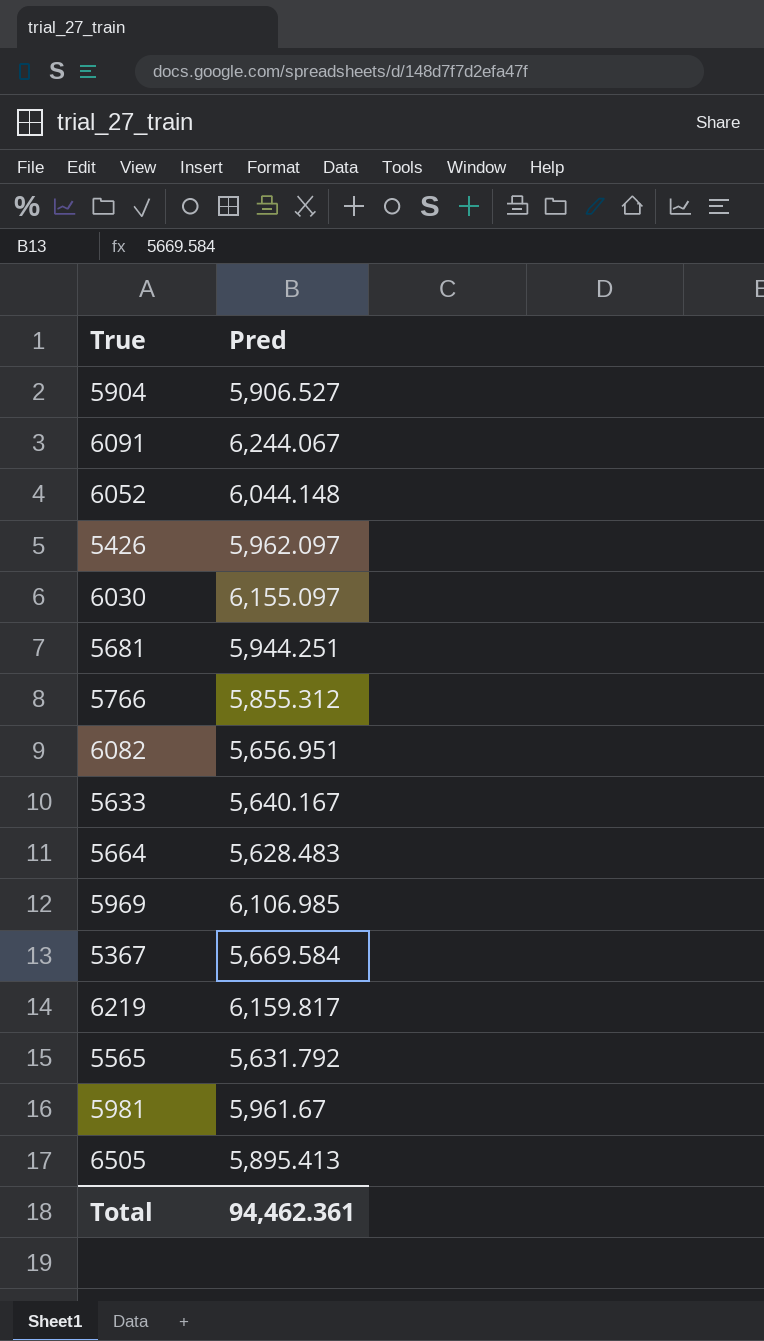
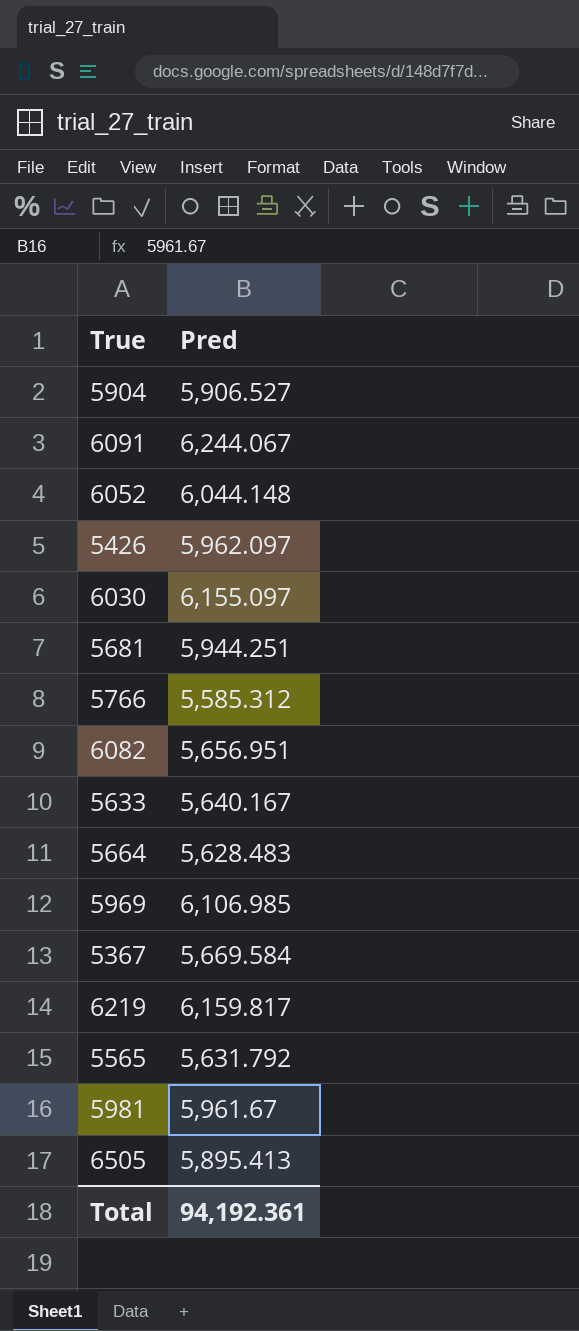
5766 | Pred: 5,855.312 -> 5,585.312
Total | Pred: 94,462.361 -> 94,192.361

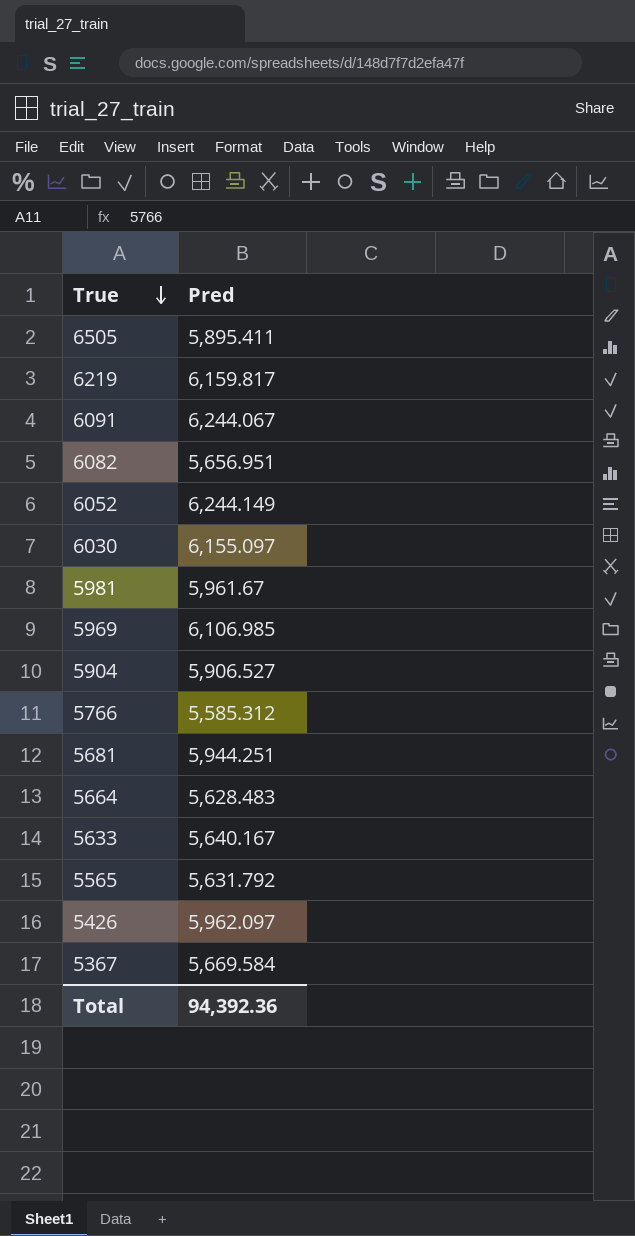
row order: none -> True descending
6505 | Pred: 5,895.413 -> 5,895.411
6052 | Pred: 6,044.148 -> 6,244.149
Total | Pred: 94,192.361 -> 94,392.36

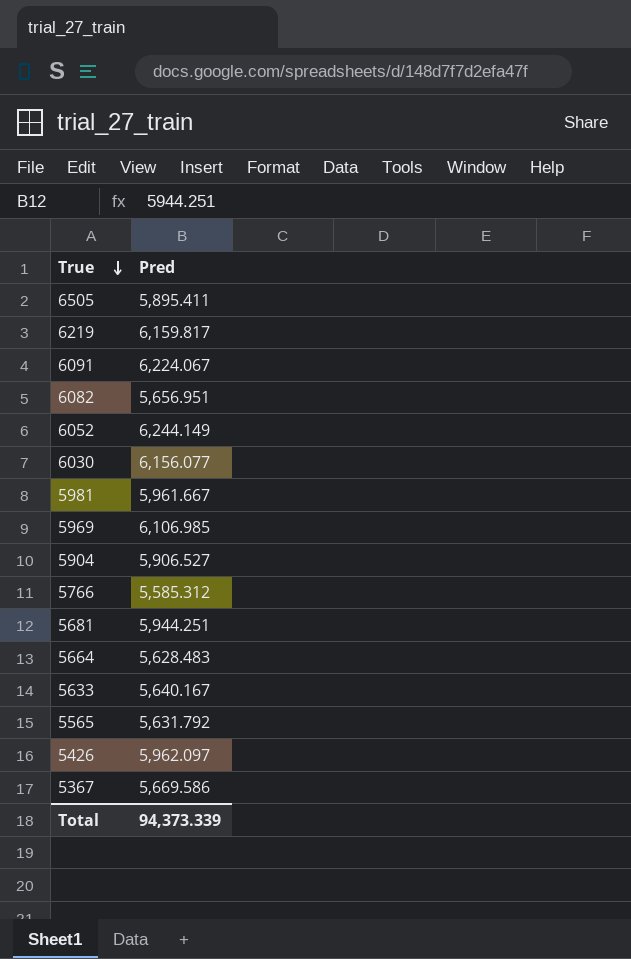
6091 | Pred: 6,244.067 -> 6,224.067
6030 | Pred: 6,155.097 -> 6,156.077
5981 | Pred: 5,961.67 -> 5,961.667
5367 | Pred: 5,669.584 -> 5,669.586
Total | Pred: 94,392.36 -> 94,373.339

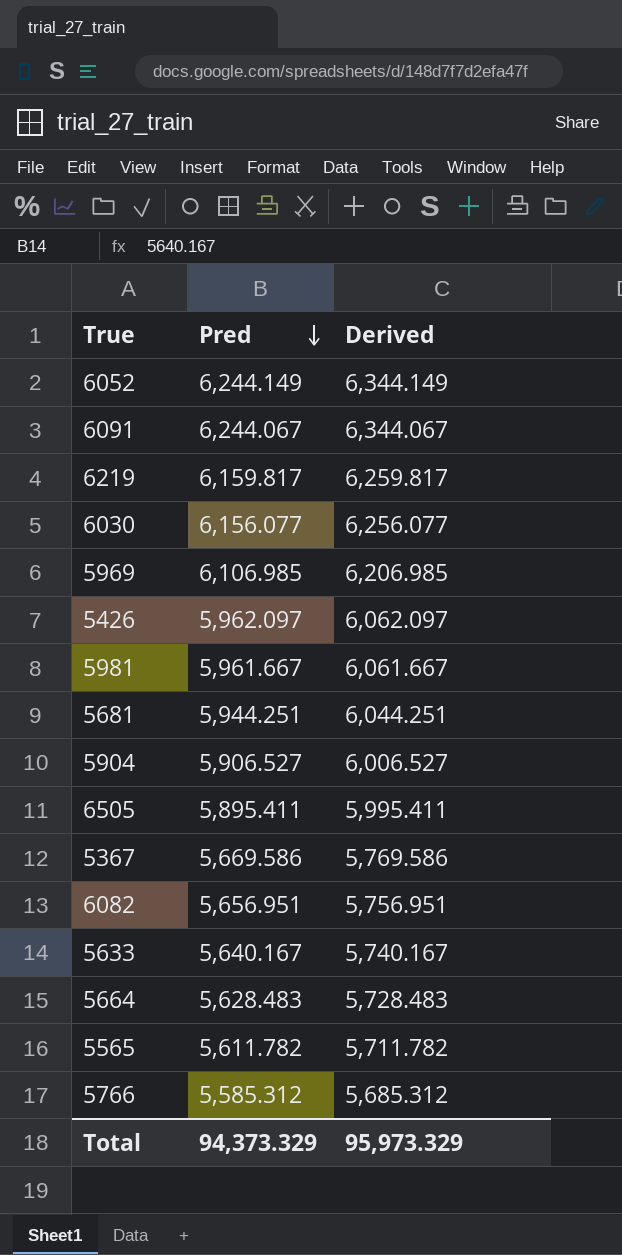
row order: True descending -> Pred descending
column Derived | formula: none -> [Pred] + 100
6091 | Pred: 6,224.067 -> 6,244.067
5565 | Pred: 5,631.792 -> 5,611.782
Total | Pred: 94,373.339 -> 94,373.329

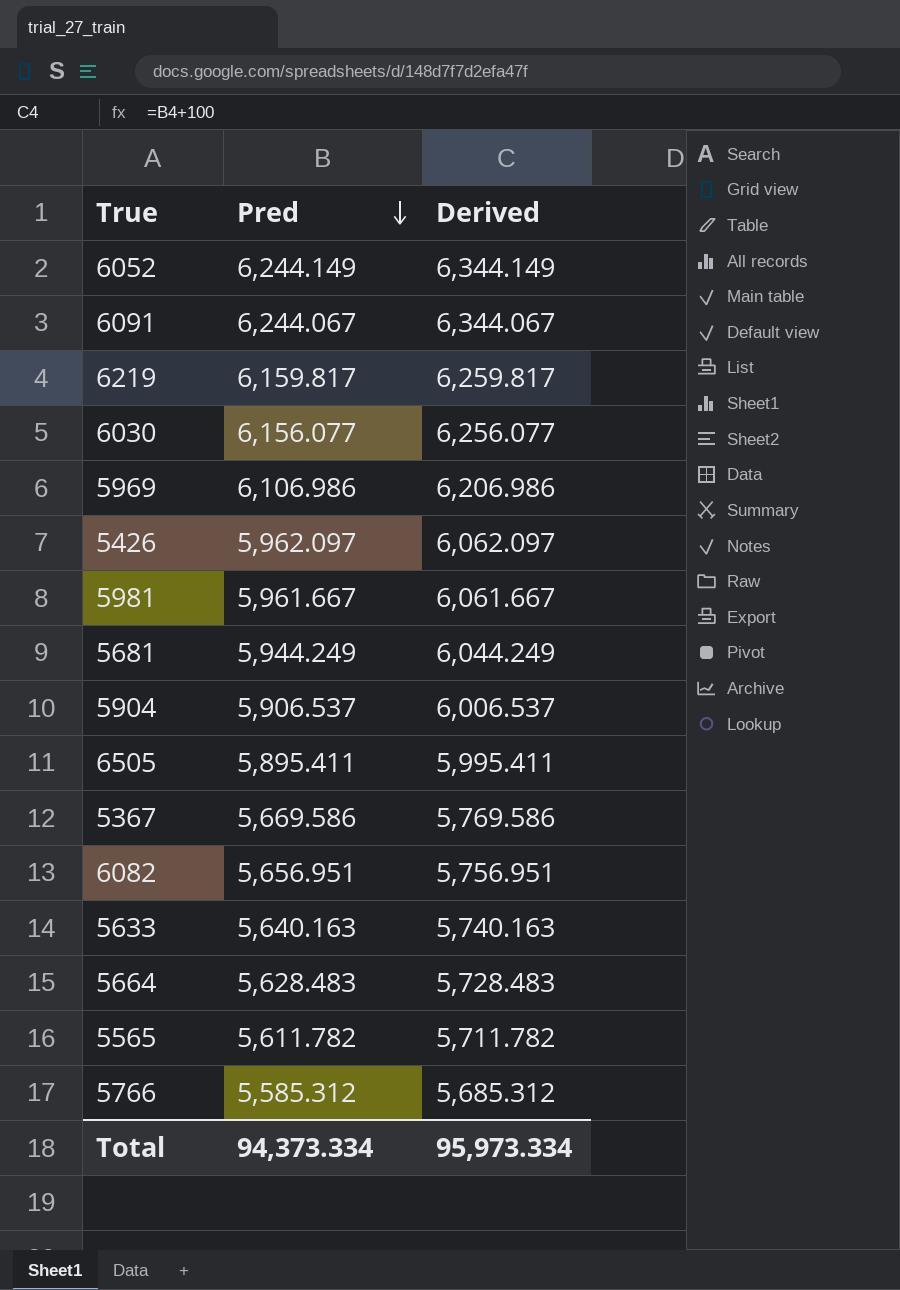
5969 | Pred: 6,106.985 -> 6,106.986
5969 | Derived: 6,206.985 -> 6,206.986
5681 | Pred: 5,944.251 -> 5,944.249
5681 | Derived: 6,044.251 -> 6,044.249
5904 | Pred: 5,906.527 -> 5,906.537
5904 | Derived: 6,006.527 -> 6,006.537
5633 | Pred: 5,640.167 -> 5,640.163
5633 | Derived: 5,740.167 -> 5,740.163
Total | Pred: 94,373.329 -> 94,373.334
Total | Derived: 95,973.329 -> 95,973.334

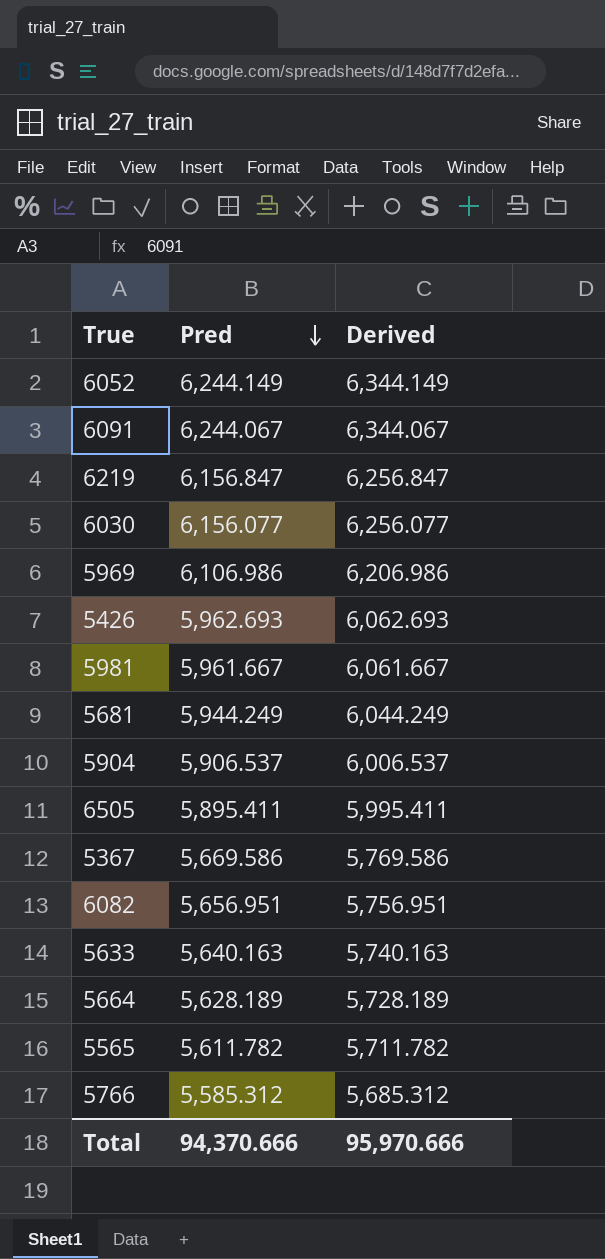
6219 | Pred: 6,159.817 -> 6,156.847
6219 | Derived: 6,259.817 -> 6,256.847
5426 | Pred: 5,962.097 -> 5,962.693
5426 | Derived: 6,062.097 -> 6,062.693
5664 | Pred: 5,628.483 -> 5,628.189
5664 | Derived: 5,728.483 -> 5,728.189
Total | Pred: 94,373.334 -> 94,370.666
Total | Derived: 95,973.334 -> 95,970.666

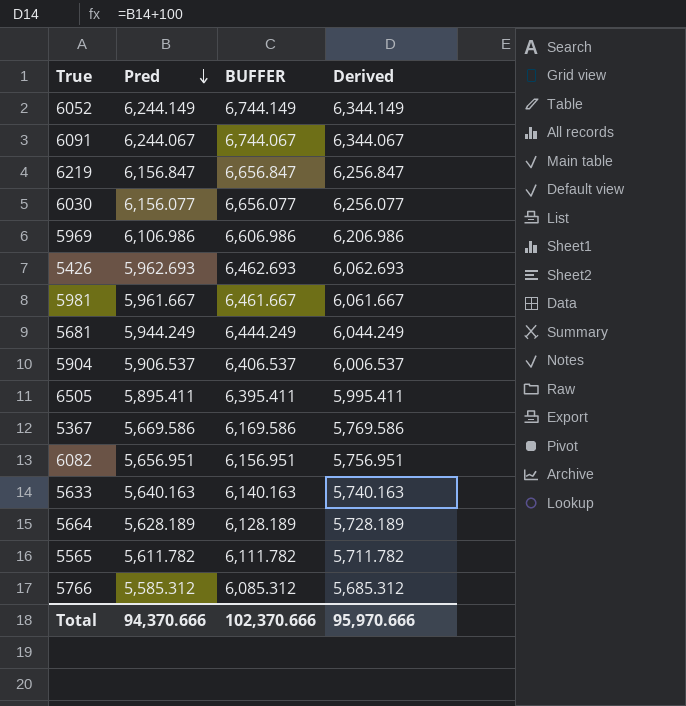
column BUFFER | formula: none -> [Pred] + 500

